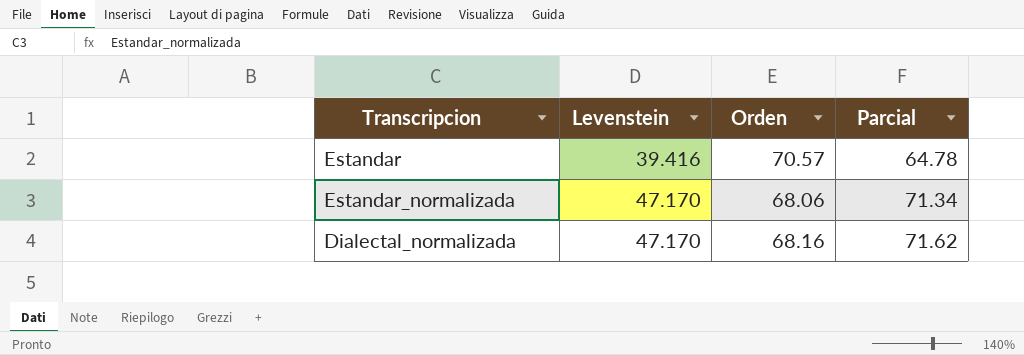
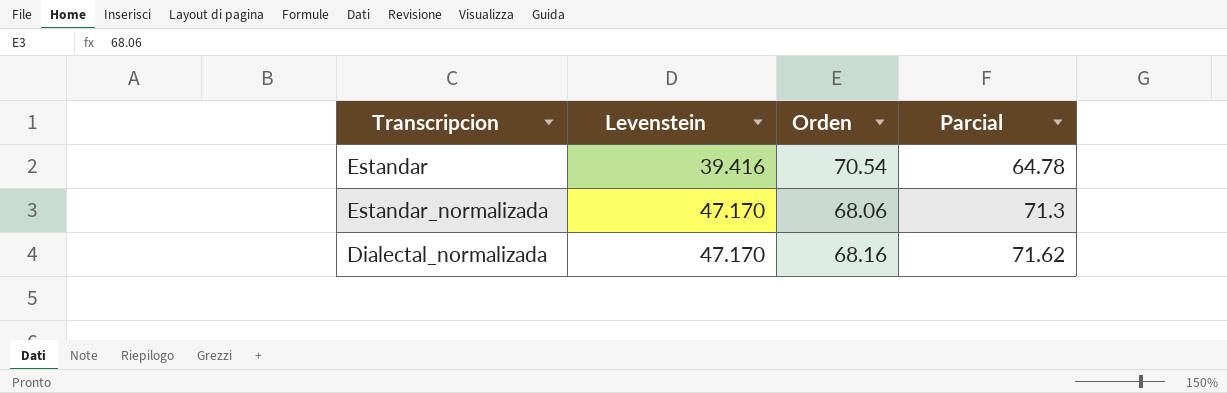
Estandar | Orden: 70.57 -> 70.54
Estandar_normalizada | Parcial: 71.34 -> 71.3

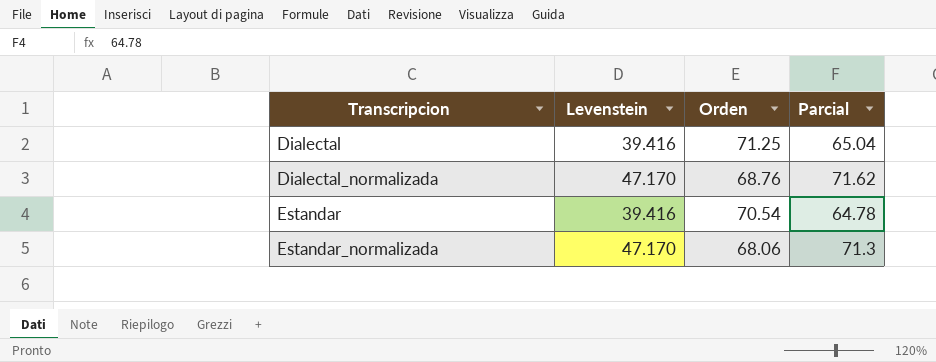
row order: Levenstein ascending -> Transcripcion ascending
row Dialectal: none -> 39.416 | 71.25 | 65.04
Dialectal_normalizada | Orden: 68.16 -> 68.76

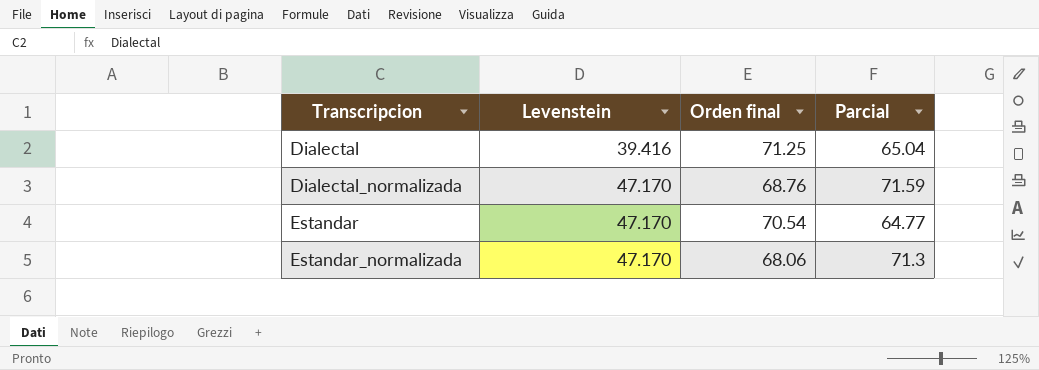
column name: Orden -> Orden final
Dialectal_normalizada | Parcial: 71.62 -> 71.59
Estandar | Levenstein: 39.416 -> 47.170
Estandar | Parcial: 64.78 -> 64.77

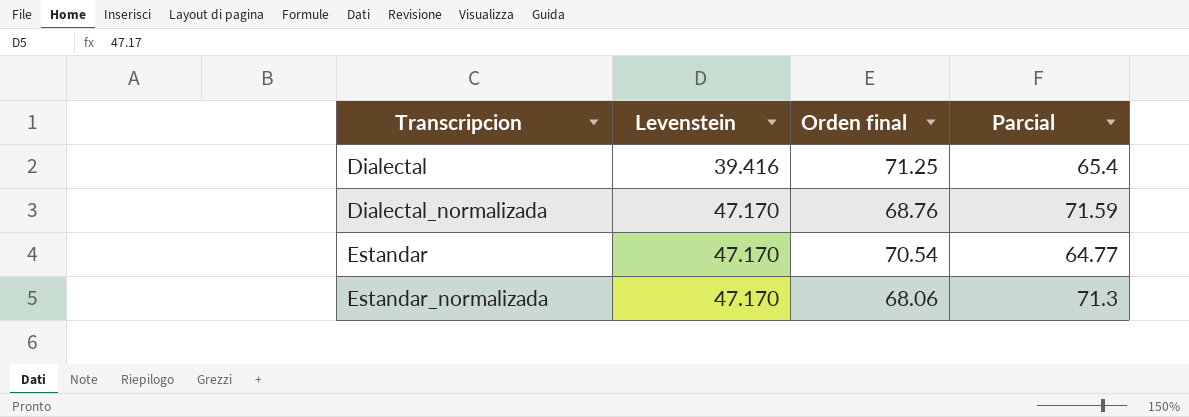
Dialectal | Parcial: 65.04 -> 65.4

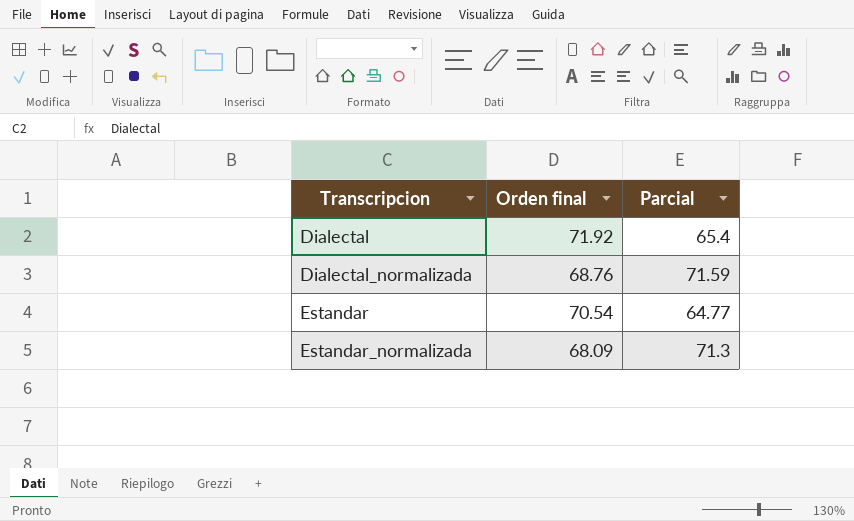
column Levenstein | position: 2 -> none
Dialectal | Orden final: 71.25 -> 71.92
Estandar_normalizada | Orden final: 68.06 -> 68.09

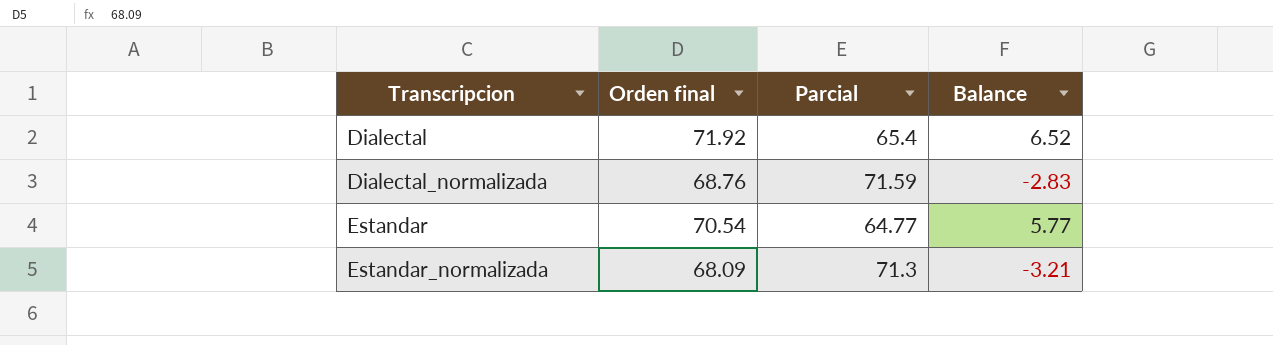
column Balance | formula: none -> [Orden final] - [Parcial]

